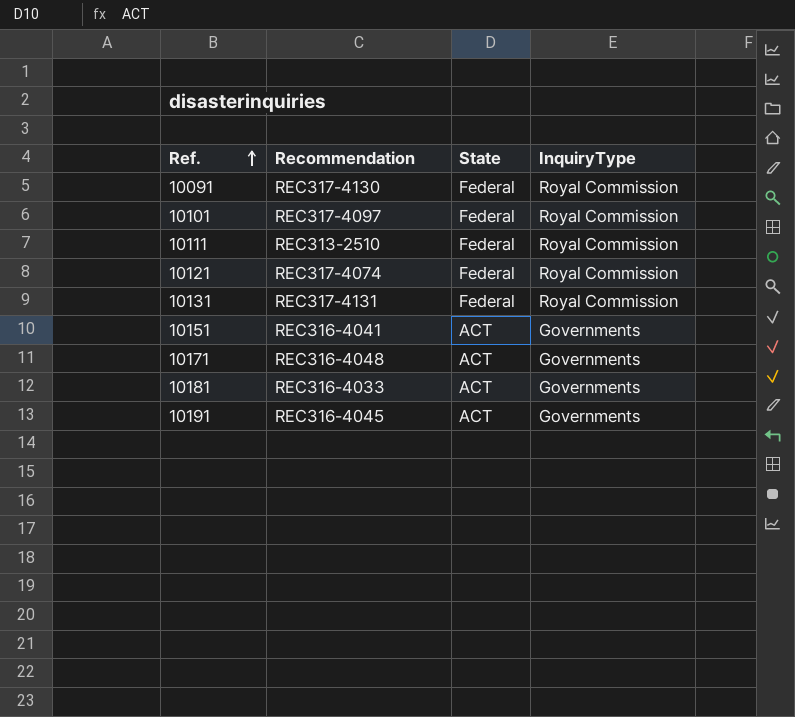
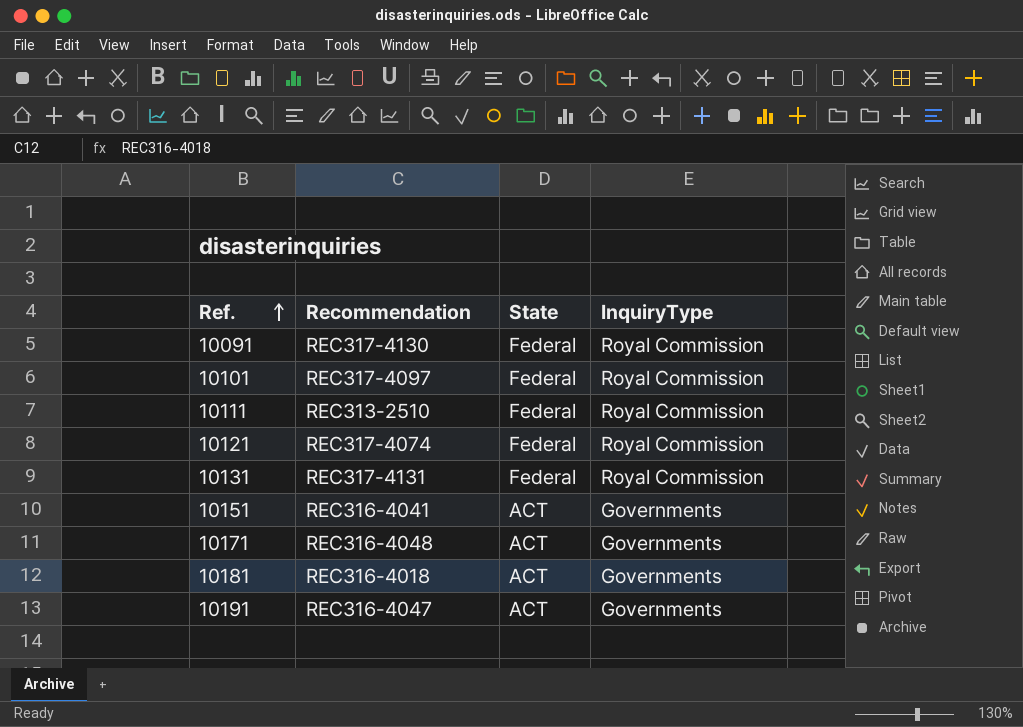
10181 | Recommendation: REC316-4033 -> REC316-4018
10191 | Recommendation: REC316-4045 -> REC316-4047

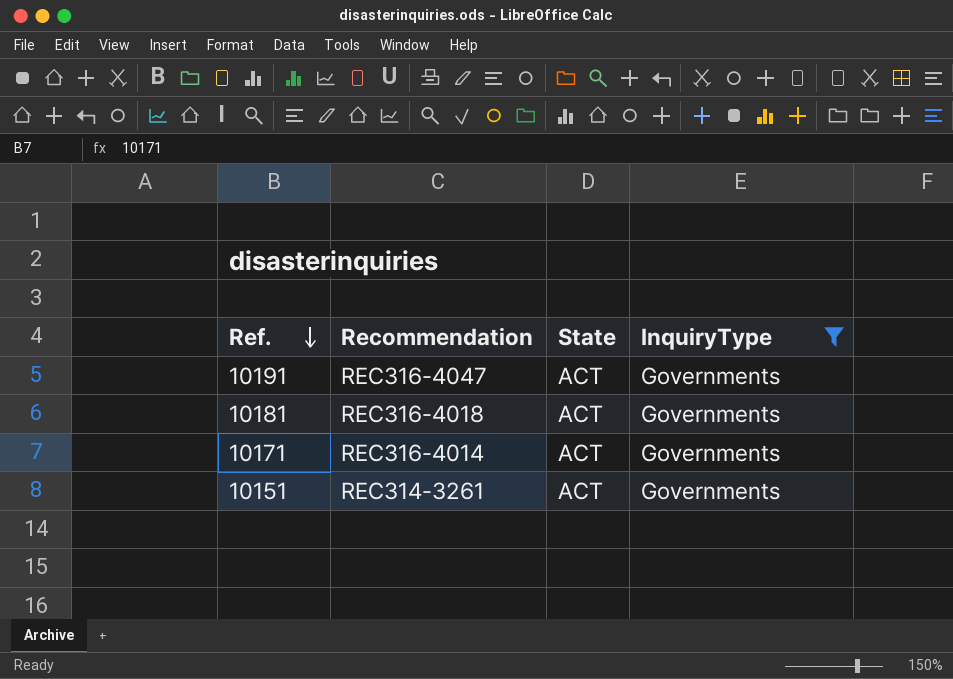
filter: none -> InquiryType = Governments
row order: Ref. ascending -> Ref. descending
10171 | Recommendation: REC316-4048 -> REC316-4014
10151 | Recommendation: REC316-4041 -> REC314-3261

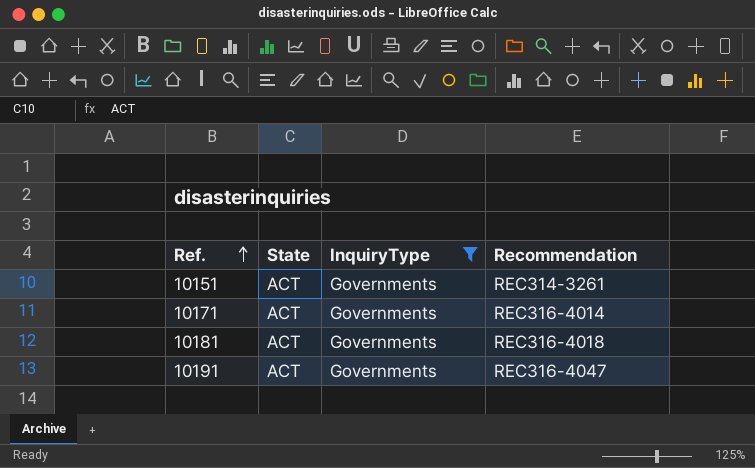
row order: Ref. descending -> Ref. ascending
column Recommendation | position: 2 -> 4

